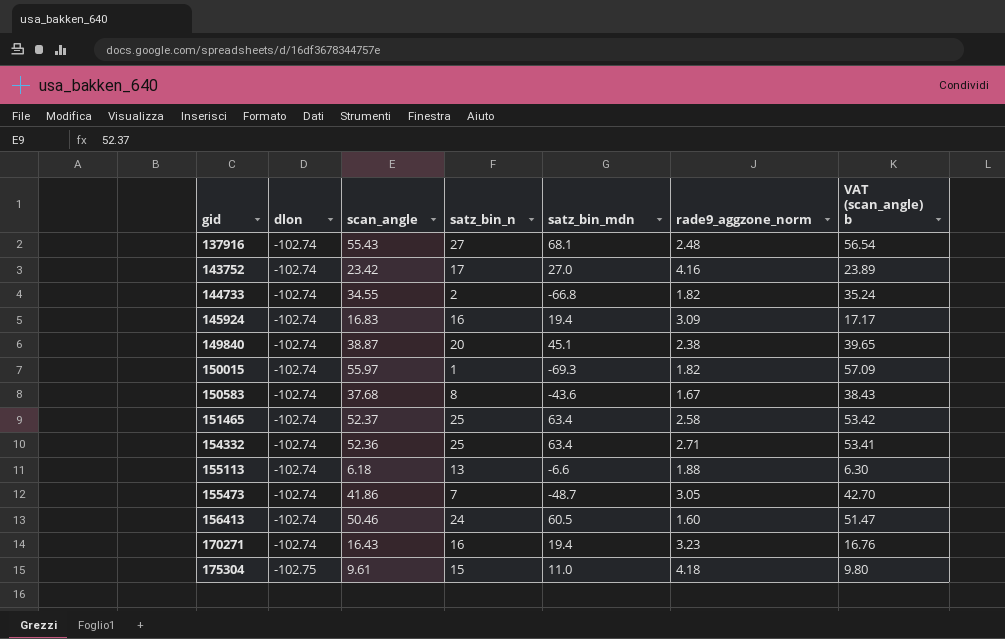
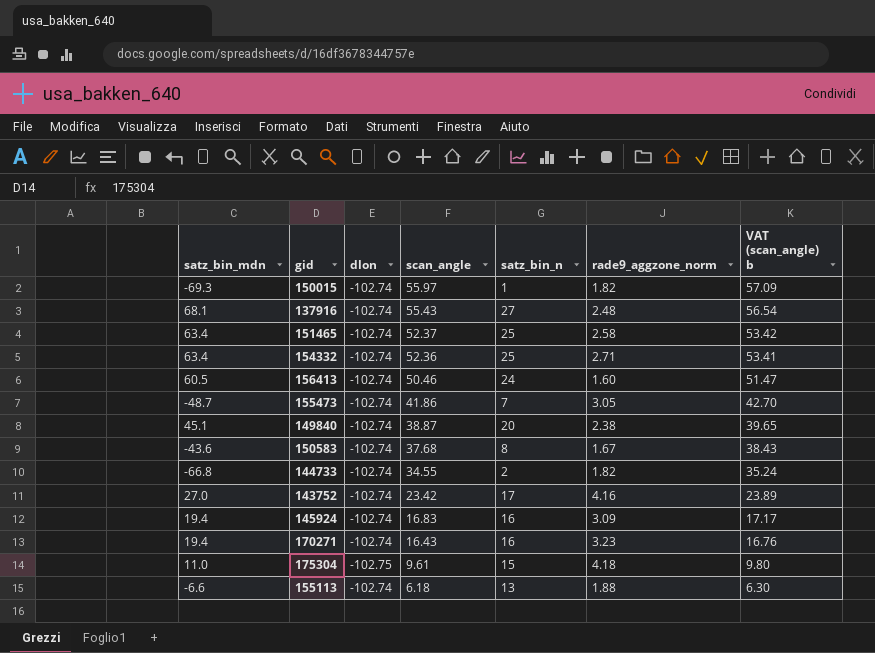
row order: gid ascending -> scan_angle descending
column satz_bin_mdn | position: 5 -> 1

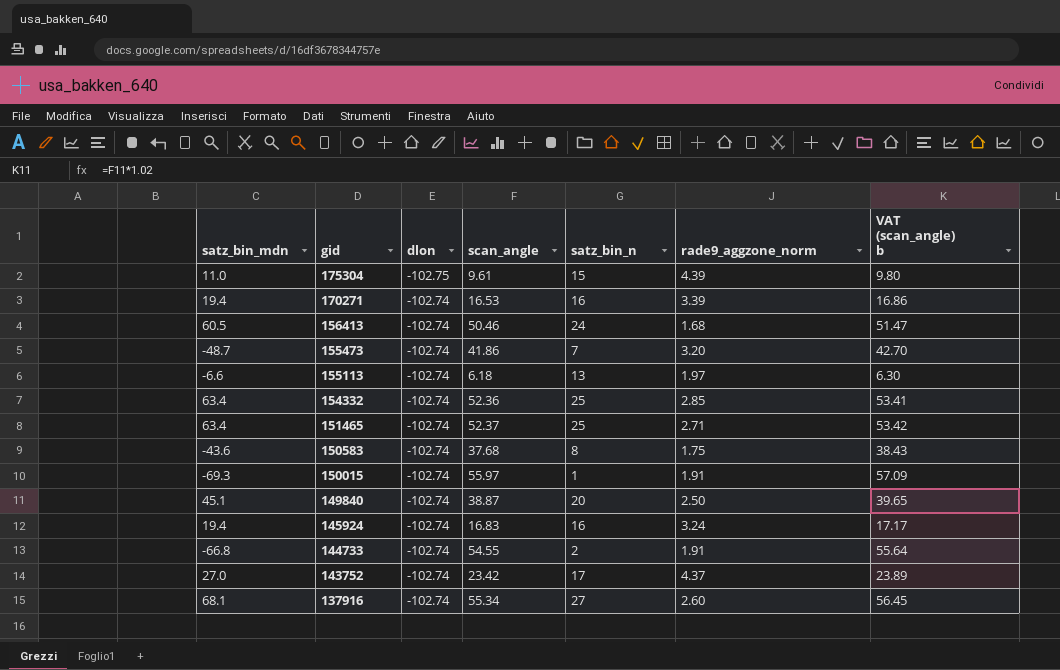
row order: scan_angle descending -> gid descending
175304 | rade9_aggzone_norm: 4.18 -> 4.39
170271 | scan_angle: 16.43 -> 16.53
170271 | rade9_aggzone_norm: 3.23 -> 3.39
170271 | VAT (scan_angle) b: 16.76 -> 16.86
156413 | rade9_aggzone_norm: 1.60 -> 1.68
155473 | rade9_aggzone_norm: 3.05 -> 3.20
155113 | rade9_aggzone_norm: 1.88 -> 1.97
154332 | rade9_aggzone_norm: 2.71 -> 2.85
151465 | rade9_aggzone_norm: 2.58 -> 2.71
150583 | rade9_aggzone_norm: 1.67 -> 1.75
150015 | rade9_aggzone_norm: 1.82 -> 1.91
149840 | rade9_aggzone_norm: 2.38 -> 2.50
145924 | rade9_aggzone_norm: 3.09 -> 3.24
144733 | scan_angle: 34.55 -> 54.55
144733 | rade9_aggzone_norm: 1.82 -> 1.91
144733 | VAT (scan_angle) b: 35.24 -> 55.64
143752 | rade9_aggzone_norm: 4.16 -> 4.37
137916 | scan_angle: 55.43 -> 55.34
137916 | rade9_aggzone_norm: 2.48 -> 2.60
137916 | VAT (scan_angle) b: 56.54 -> 56.45

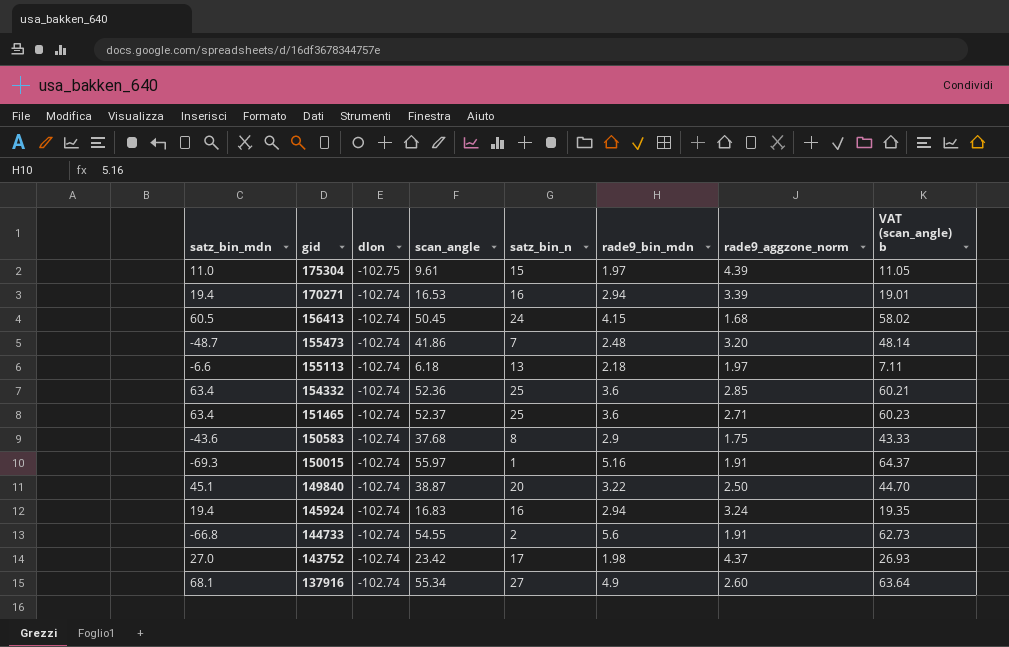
column rade9_bin_mdn | position: none -> 6
column VAT (scan_angle) b | formula: [scan_angle] * 1.02 -> [scan_angle] * 1.15
156413 | scan_angle: 50.46 -> 50.45

